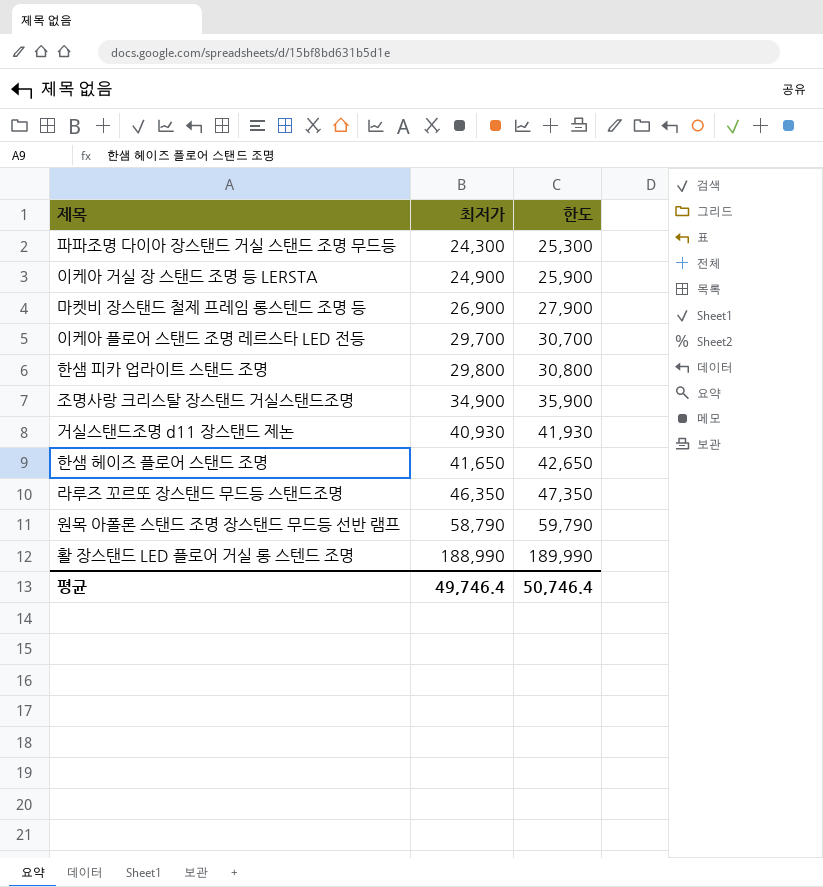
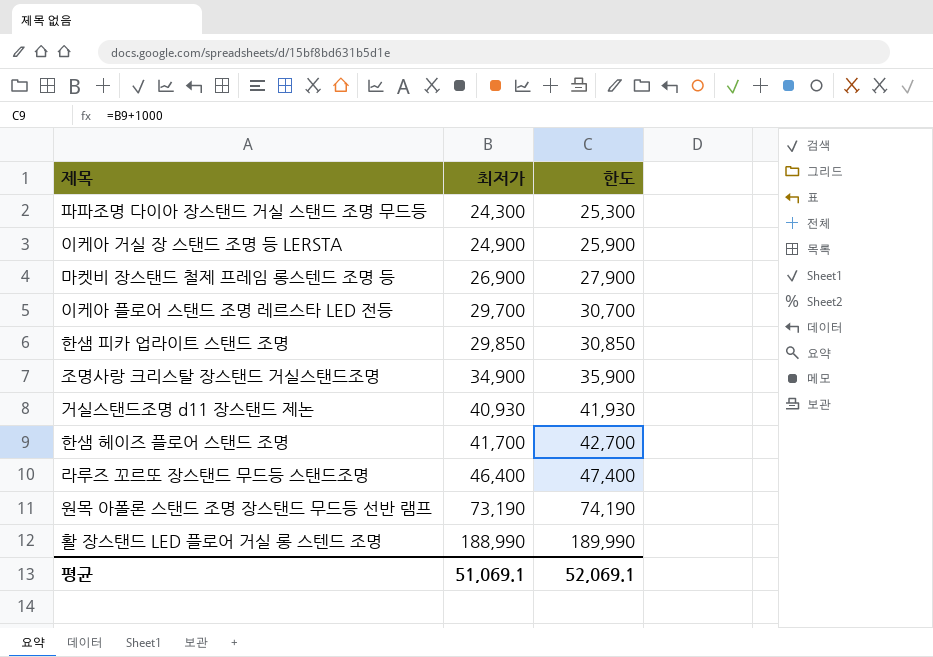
한샘 피카 업라이트 스탠드 조명 | 최저가: 29,800 -> 29,850
한샘 피카 업라이트 스탠드 조명 | 한도: 30,800 -> 30,850
한샘 헤이즈 플로어 스탠드 조명 | 최저가: 41,650 -> 41,700
한샘 헤이즈 플로어 스탠드 조명 | 한도: 42,650 -> 42,700
라루즈 꼬르또 장스탠드 무드등 스탠드조명 | 최저가: 46,350 -> 46,400
라루즈 꼬르또 장스탠드 무드등 스탠드조명 | 한도: 47,350 -> 47,400
원목 아폴론 스탠드 조명 장스탠드 무드등 선반 램프 | 최저가: 58,790 -> 73,190
원목 아폴론 스탠드 조명 장스탠드 무드등 선반 램프 | 한도: 59,790 -> 74,190
평균 | 최저가: 49,746.4 -> 51,069.1
평균 | 한도: 50,746.4 -> 52,069.1

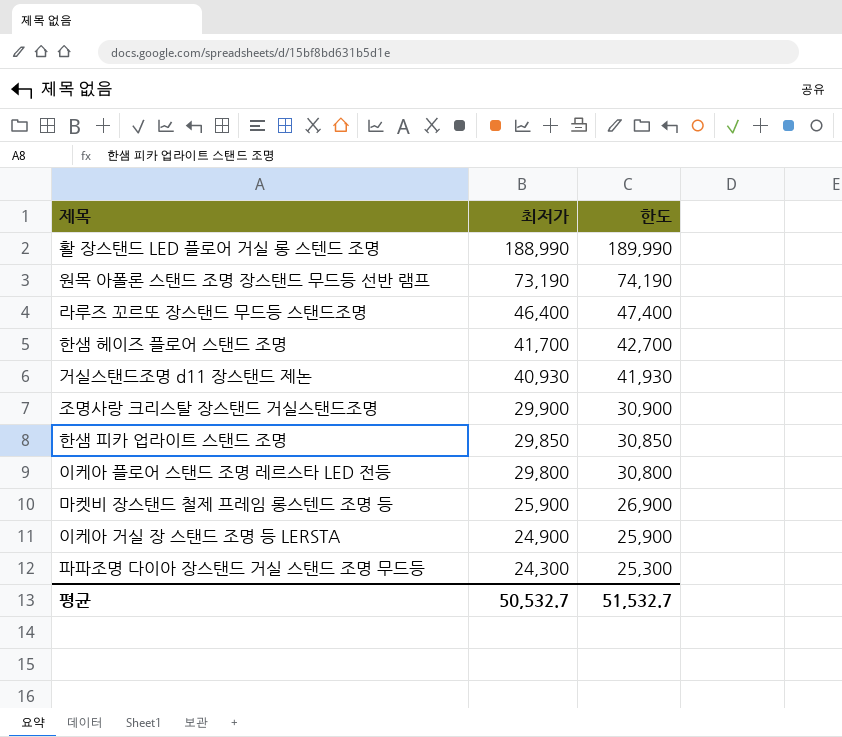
row order: 최저가 ascending -> 최저가 descending
조명사랑 크리스탈 장스탠드 거실스탠드조명 | 최저가: 34,900 -> 29,900
조명사랑 크리스탈 장스탠드 거실스탠드조명 | 한도: 35,900 -> 30,900
이케아 플로어 스탠드 조명 레르스타 LED 전등 | 최저가: 29,700 -> 29,800
이케아 플로어 스탠드 조명 레르스타 LED 전등 | 한도: 30,700 -> 30,800
마켓비 장스탠드 철제 프레임 롱스텐드 조명 등 | 최저가: 26,900 -> 25,900
마켓비 장스탠드 철제 프레임 롱스텐드 조명 등 | 한도: 27,900 -> 26,900
평균 | 최저가: 51,069.1 -> 50,532.7
평균 | 한도: 52,069.1 -> 51,532.7

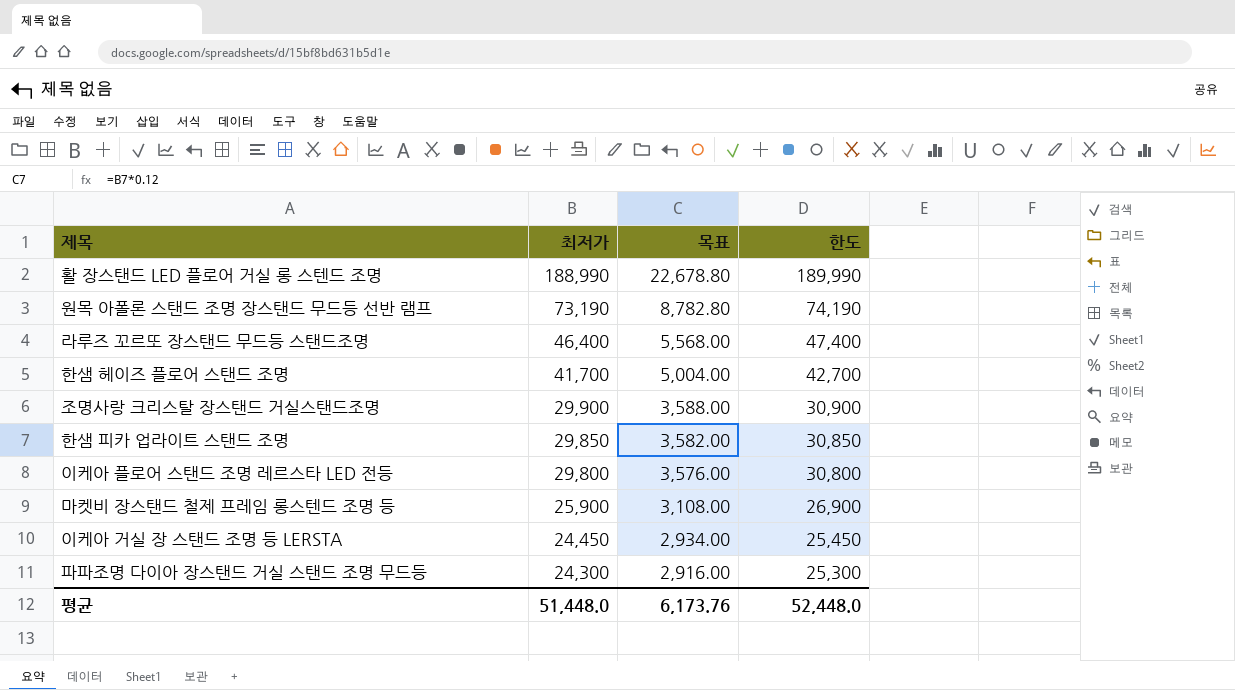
column 목표 | formula: none -> [최저가] * 0.12
row 거실스탠드조명 d11 장스탠드 제논: 40,930 | 41,930 -> none
이케아 거실 장 스탠드 조명 등 LERSTA | 최저가: 24,900 -> 24,450
이케아 거실 장 스탠드 조명 등 LERSTA | 한도: 25,900 -> 25,450
평균 | 최저가: 50,532.7 -> 51,448.0
평균 | 한도: 51,532.7 -> 52,448.0

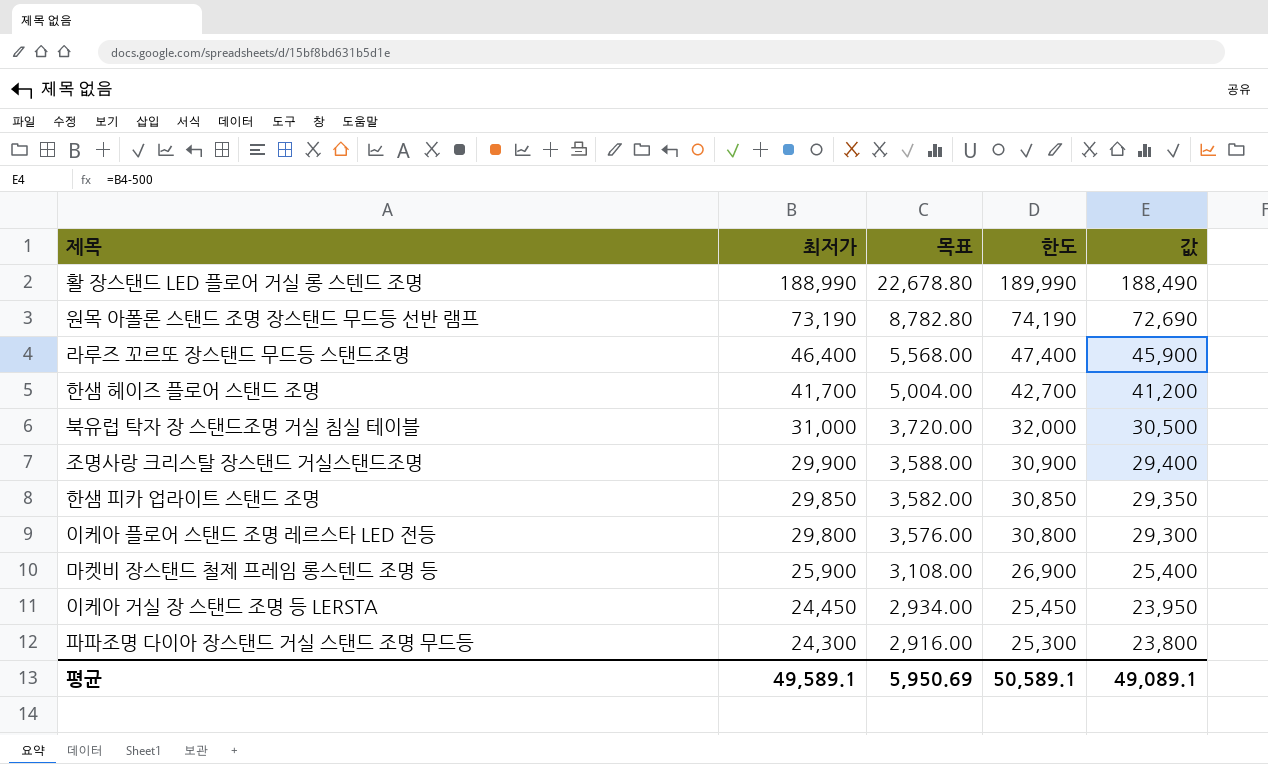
column 값 | formula: none -> [최저가] - 500
row 북유럽 탁자 장 스탠드조명 거실 침실 테이블: none -> 31,000 | 3,720.00 | 32,000 | 30,500
평균 | 최저가: 51,448.0 -> 49,589.1
평균 | 목표: 6,173.76 -> 5,950.69
평균 | 한도: 52,448.0 -> 50,589.1

